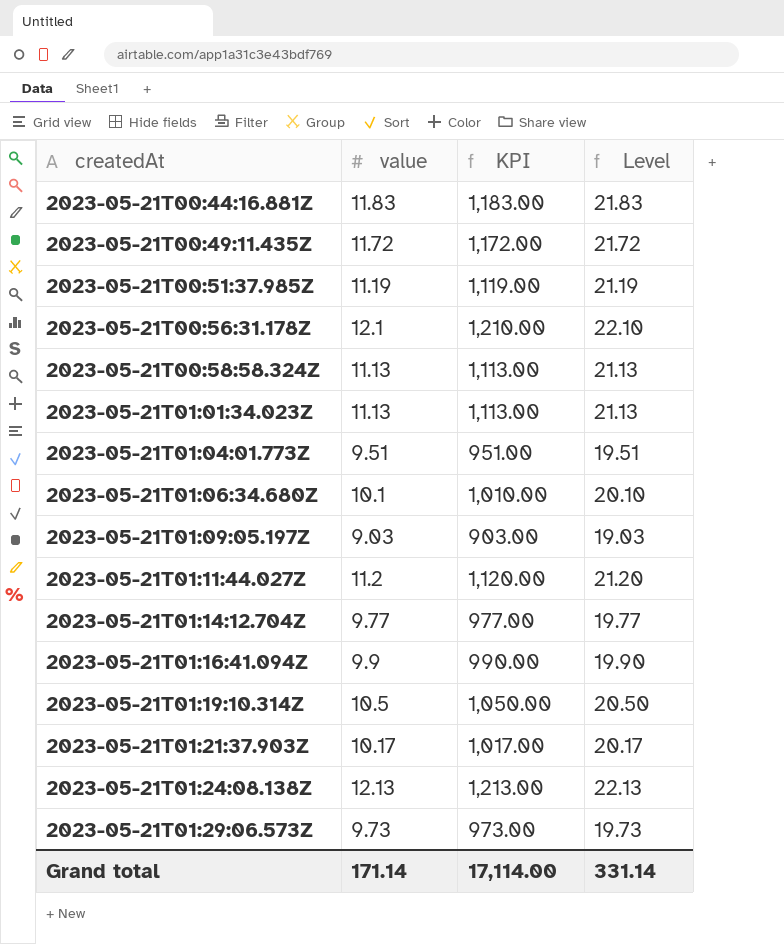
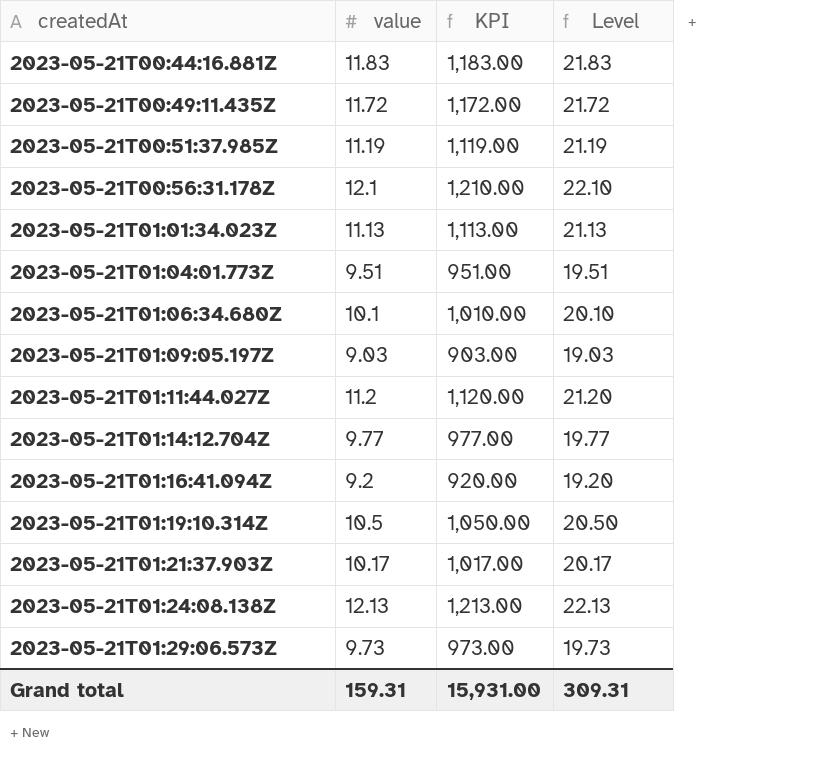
row 2023-05-21T00:58:58.324Z: 11.13 | 1,113.00 | 21.13 -> none
2023-05-21T01:16:41.094Z | value: 9.9 -> 9.2
2023-05-21T01:16:41.094Z | KPI: 990.00 -> 920.00
2023-05-21T01:16:41.094Z | Level: 19.90 -> 19.20
Grand total | value: 171.14 -> 159.31
Grand total | KPI: 17,114.00 -> 15,931.00
Grand total | Level: 331.14 -> 309.31

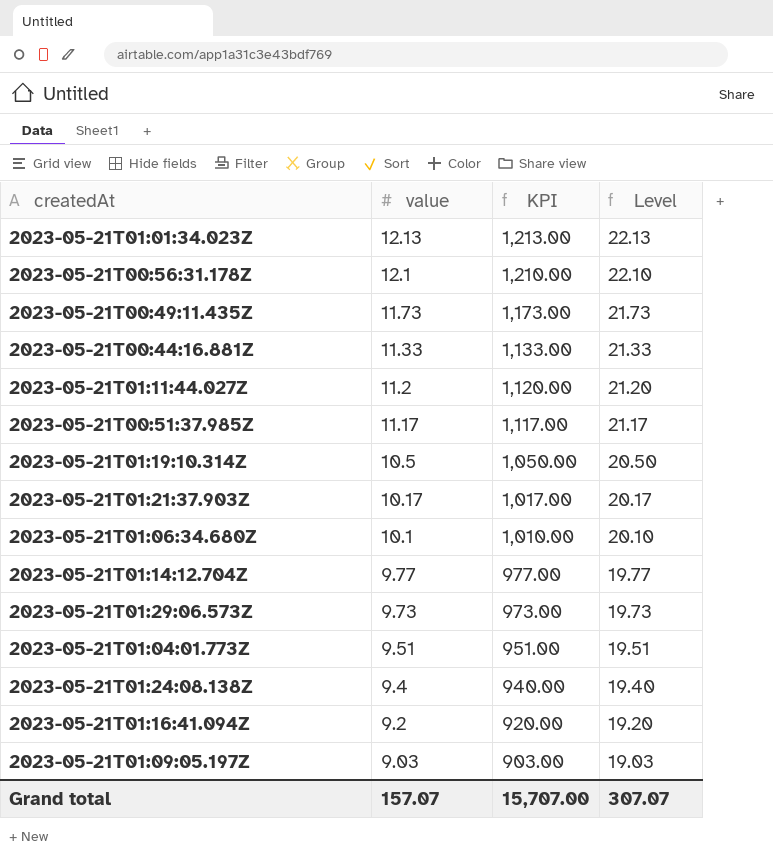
row order: createdAt ascending -> value descending
2023-05-21T01:01:34.023Z | value: 11.13 -> 12.13
2023-05-21T01:01:34.023Z | KPI: 1,113.00 -> 1,213.00
2023-05-21T01:01:34.023Z | Level: 21.13 -> 22.13
2023-05-21T00:49:11.435Z | value: 11.72 -> 11.73
2023-05-21T00:49:11.435Z | KPI: 1,172.00 -> 1,173.00
2023-05-21T00:49:11.435Z | Level: 21.72 -> 21.73
2023-05-21T00:44:16.881Z | value: 11.83 -> 11.33
2023-05-21T00:44:16.881Z | KPI: 1,183.00 -> 1,133.00
2023-05-21T00:44:16.881Z | Level: 21.83 -> 21.33
2023-05-21T00:51:37.985Z | value: 11.19 -> 11.17
2023-05-21T00:51:37.985Z | KPI: 1,119.00 -> 1,117.00
2023-05-21T00:51:37.985Z | Level: 21.19 -> 21.17
2023-05-21T01:24:08.138Z | value: 12.13 -> 9.4
2023-05-21T01:24:08.138Z | KPI: 1,213.00 -> 940.00
2023-05-21T01:24:08.138Z | Level: 22.13 -> 19.40
Grand total | value: 159.31 -> 157.07
Grand total | KPI: 15,931.00 -> 15,707.00
Grand total | Level: 309.31 -> 307.07

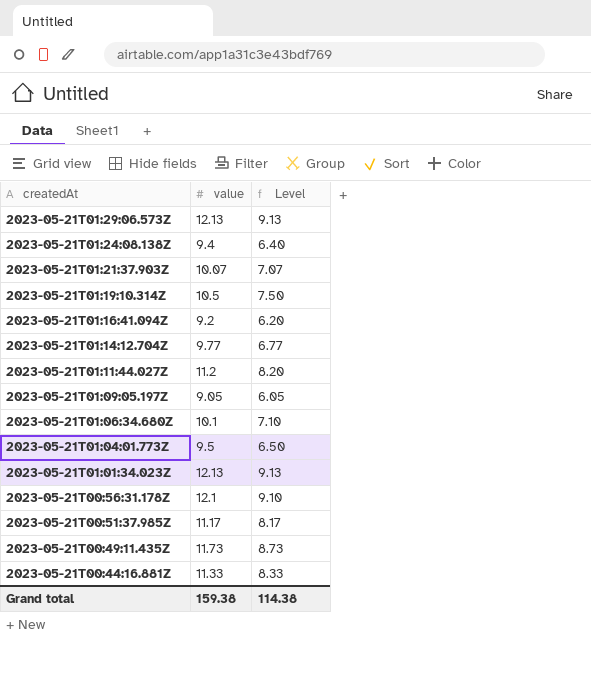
row order: value descending -> createdAt descending
column KPI | formula: [value] * 100 -> none
column Level | formula: [value] + 10 -> [value] - 3
2023-05-21T01:29:06.573Z | value: 9.73 -> 12.13
2023-05-21T01:21:37.903Z | value: 10.17 -> 10.07
2023-05-21T01:09:05.197Z | value: 9.03 -> 9.05
2023-05-21T01:04:01.773Z | value: 9.51 -> 9.5
Grand total | value: 157.07 -> 159.38
Grand total | Level: 307.07 -> 114.38

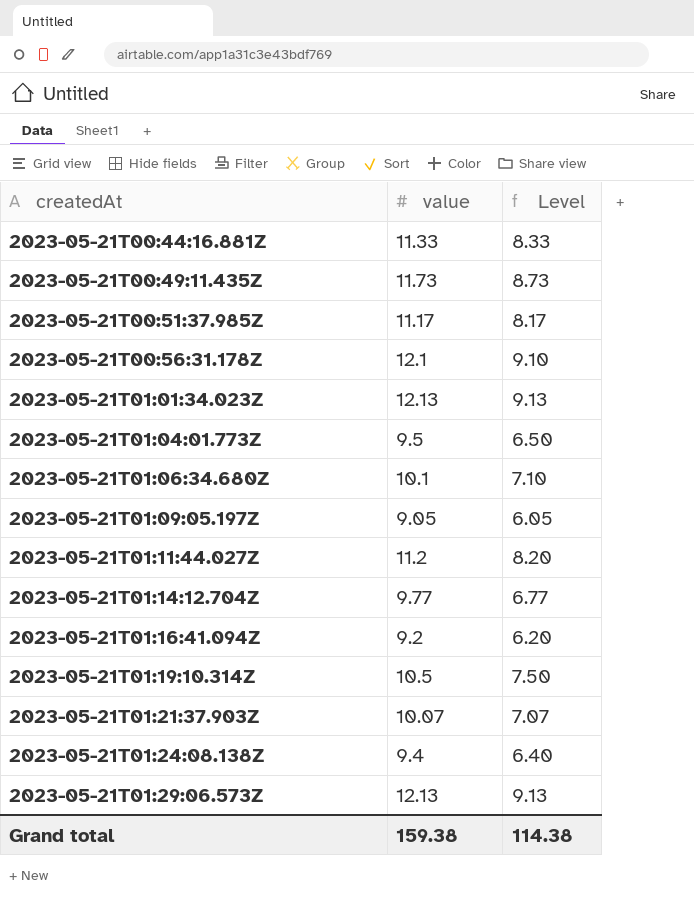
row order: createdAt descending -> createdAt ascending

